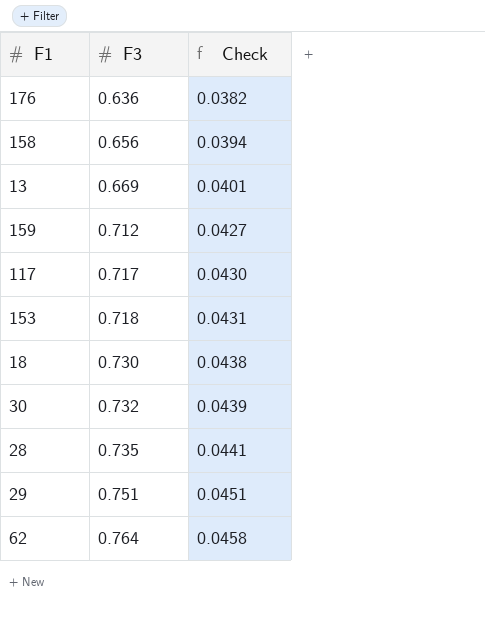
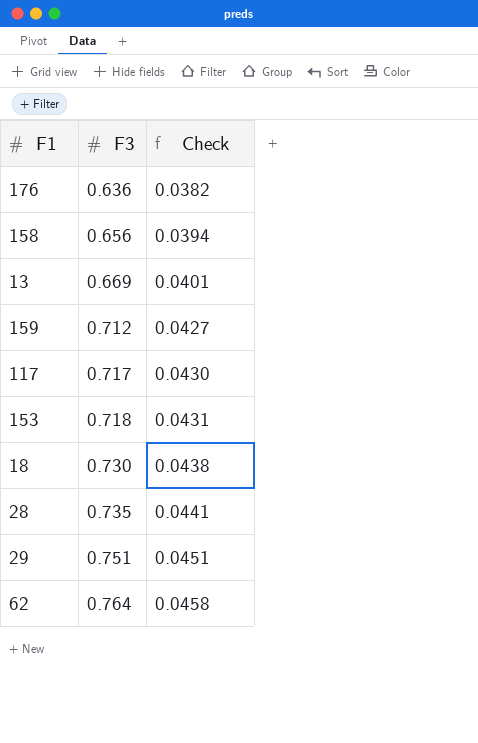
row 30: 0.732 | 0.0439 -> none

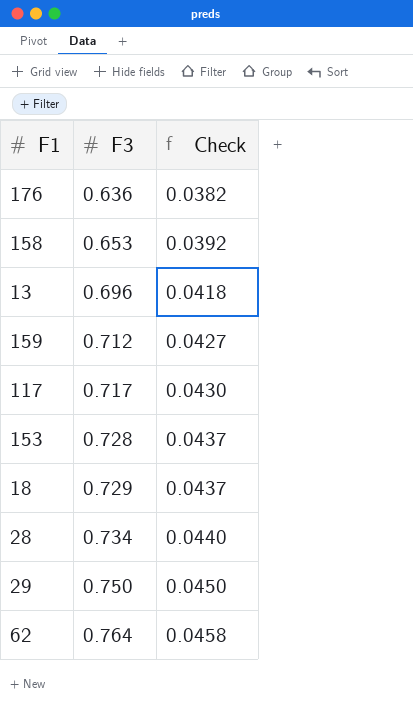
158 | F3: 0.656 -> 0.653
158 | Check: 0.0394 -> 0.0392
13 | F3: 0.669 -> 0.696
13 | Check: 0.0401 -> 0.0418
153 | F3: 0.718 -> 0.728
153 | Check: 0.0431 -> 0.0437
18 | F3: 0.730 -> 0.729
18 | Check: 0.0438 -> 0.0437
28 | F3: 0.735 -> 0.734
28 | Check: 0.0441 -> 0.0440
29 | F3: 0.751 -> 0.750
29 | Check: 0.0451 -> 0.0450

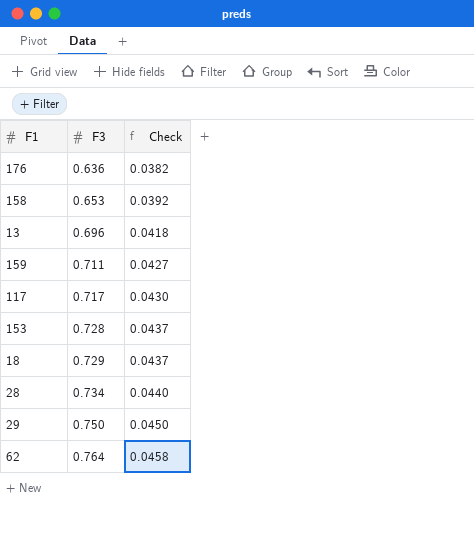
159 | F3: 0.712 -> 0.711

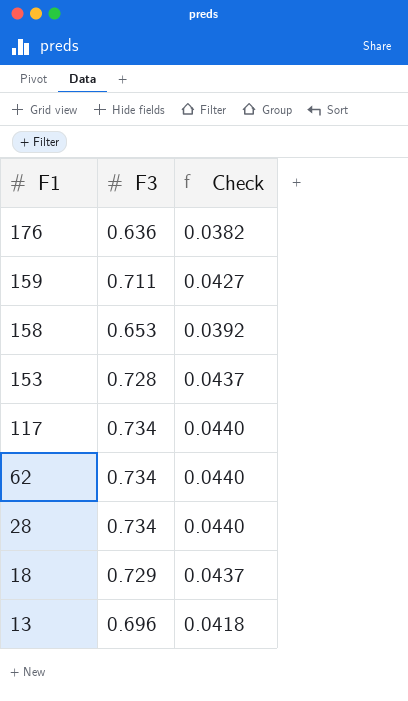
row order: F3 ascending -> F1 descending
row 29: 0.750 | 0.0450 -> none
117 | F3: 0.717 -> 0.734
117 | Check: 0.0430 -> 0.0440
62 | F3: 0.764 -> 0.734
62 | Check: 0.0458 -> 0.0440

